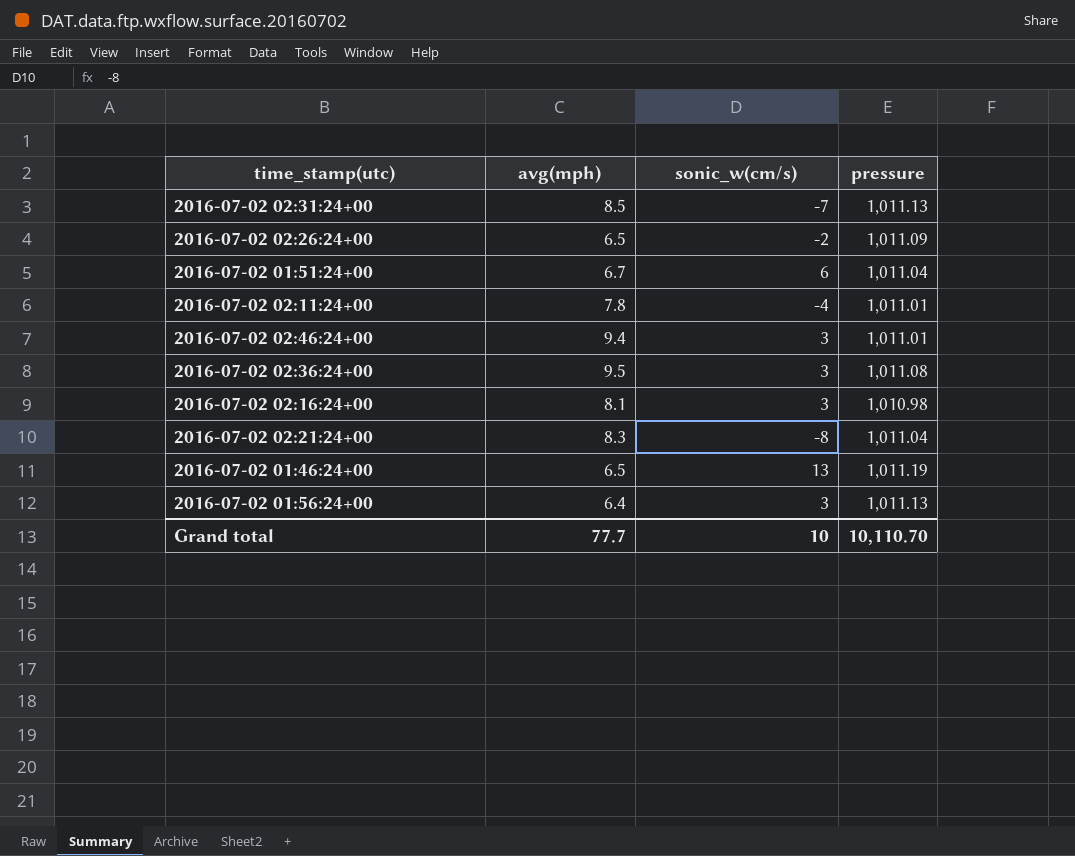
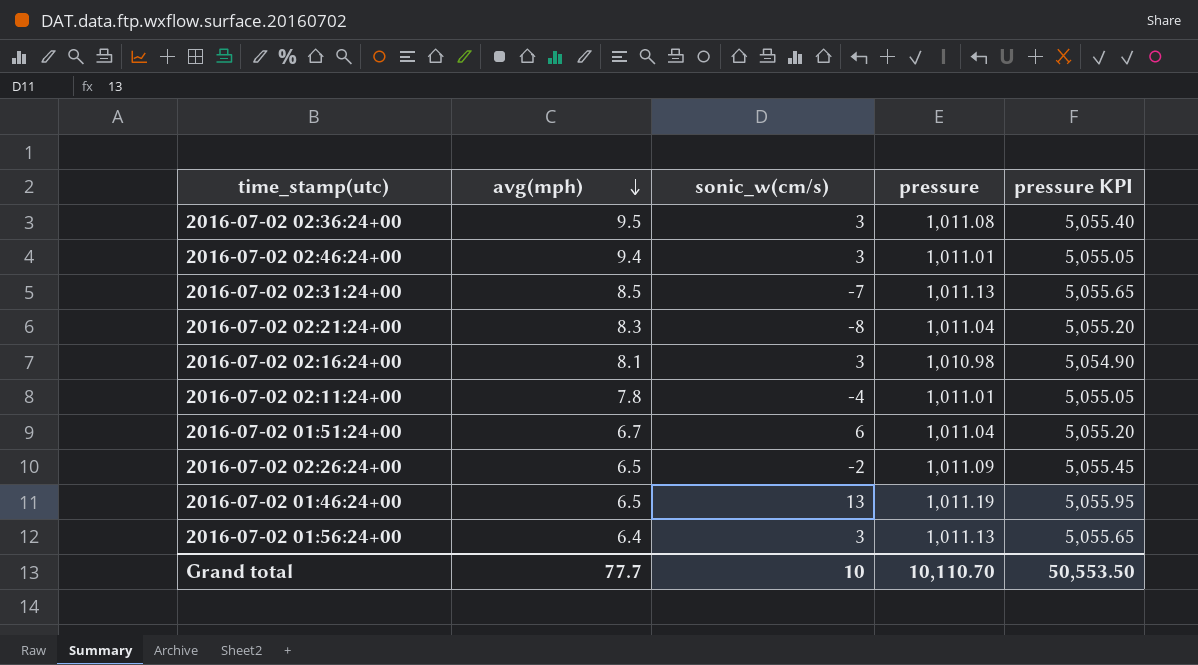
row order: none -> avg(mph) descending
column pressure KPI | formula: none -> [pressure] * 5

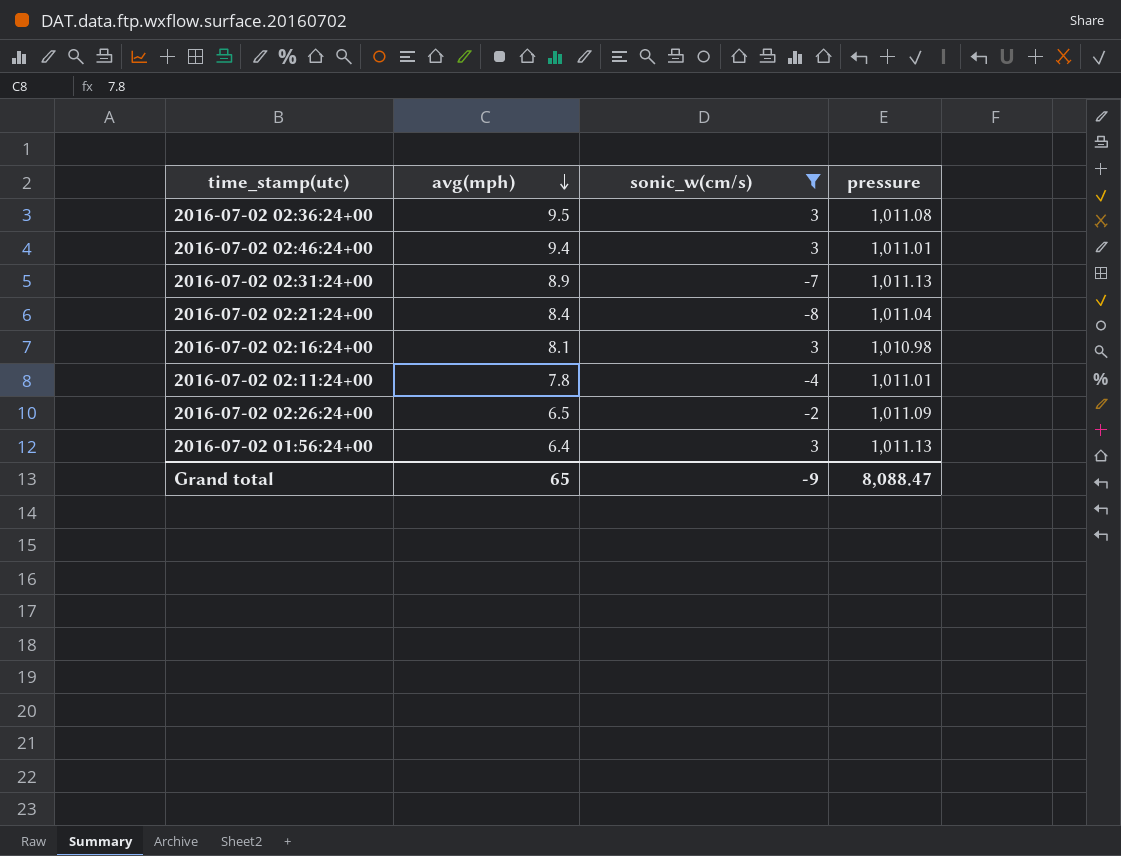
filter: none -> sonic_w(cm/s) <= 3
column pressure KPI | formula: [pressure] * 5 -> none
2016-07-02 02:31:24+00 | avg(mph): 8.5 -> 8.9
2016-07-02 02:21:24+00 | avg(mph): 8.3 -> 8.4
Grand total | avg(mph): 77.7 -> 65
Grand total | sonic_w(cm/s): 10 -> -9
Grand total | pressure: 10,110.70 -> 8,088.47

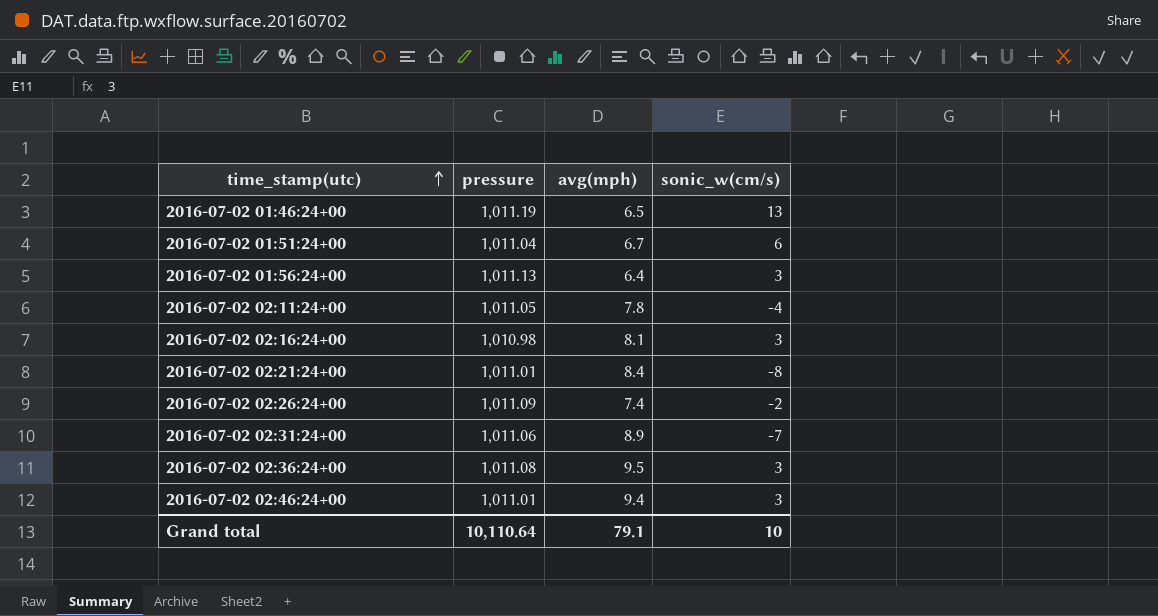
filter: sonic_w(cm/s) <= 3 -> none
row order: avg(mph) descending -> time_stamp(utc) ascending
column pressure | position: 4 -> 2
2016-07-02 02:11:24+00 | pressure: 1,011.01 -> 1,011.05
2016-07-02 02:21:24+00 | pressure: 1,011.04 -> 1,011.01
2016-07-02 02:26:24+00 | avg(mph): 6.5 -> 7.4
2016-07-02 02:31:24+00 | pressure: 1,011.13 -> 1,011.06
Grand total | pressure: 8,088.47 -> 10,110.64
Grand total | avg(mph): 65 -> 79.1
Grand total | sonic_w(cm/s): -9 -> 10

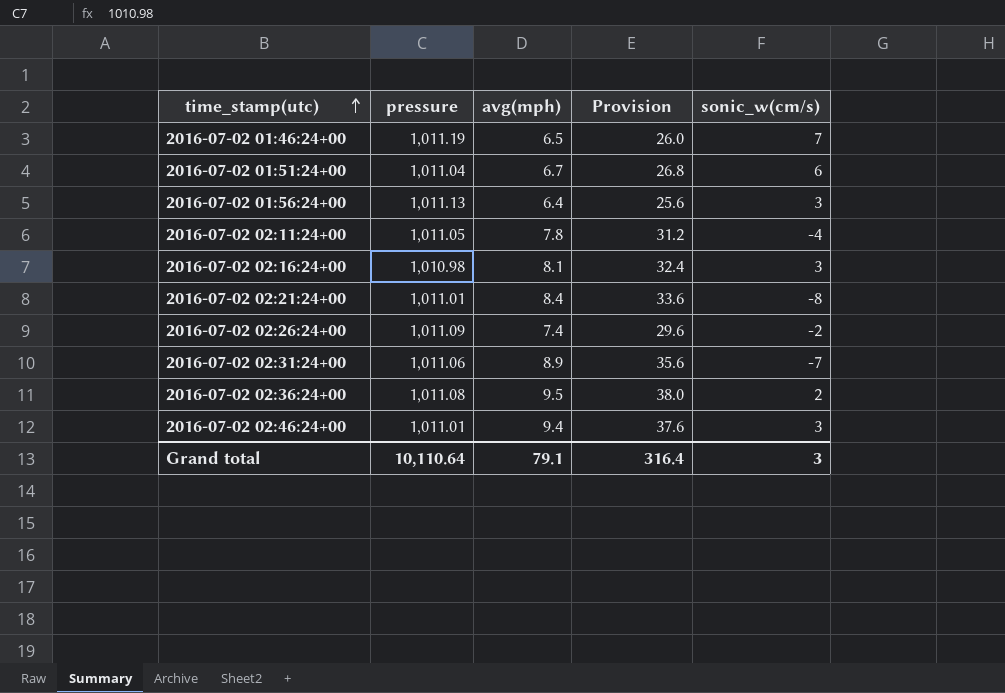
column Provision | formula: none -> [avg(mph)] * 4
2016-07-02 01:46:24+00 | sonic_w(cm/s): 13 -> 7
2016-07-02 02:36:24+00 | sonic_w(cm/s): 3 -> 2
Grand total | sonic_w(cm/s): 10 -> 3

